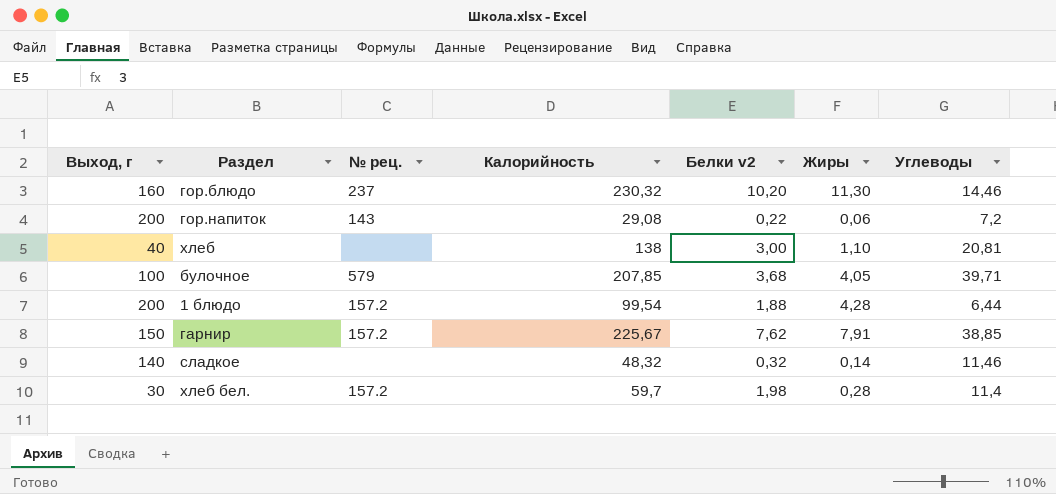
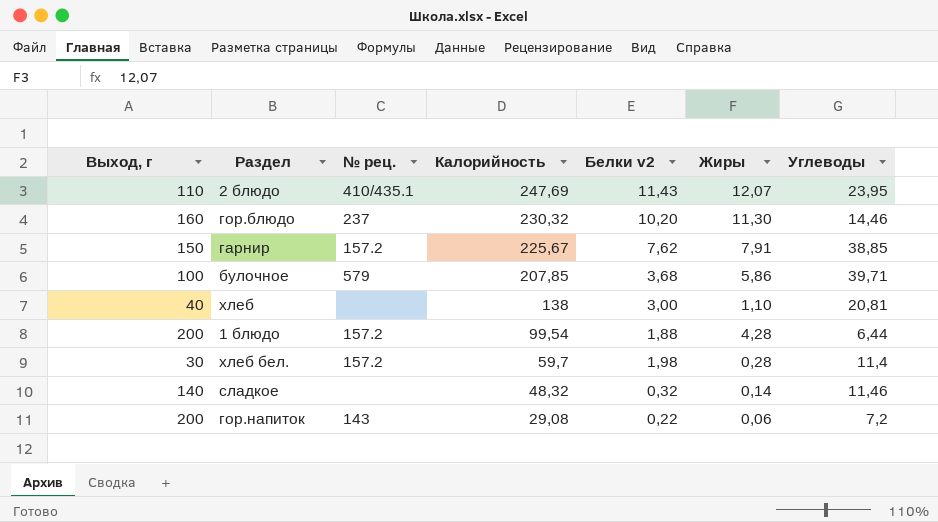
row order: none -> Калорийность descending
row 2 блюдо: none -> 110 | 410/435.1 | 247,69 | 11,43 | 12,07 | 23,95
булочное | Жиры: 4,05 -> 5,86

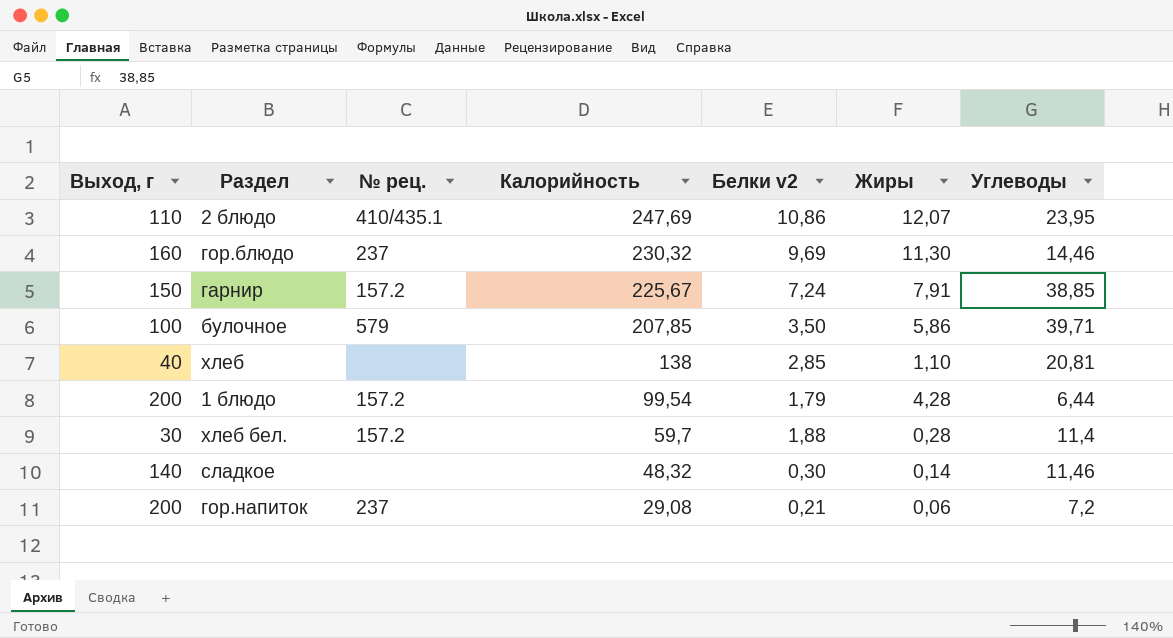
2 блюдо | Белки v2: 11,43 -> 10,86
гор.блюдо | Белки v2: 10,20 -> 9,69
гарнир | Белки v2: 7,62 -> 7,24
булочное | Белки v2: 3,68 -> 3,50
хлеб | Белки v2: 3,00 -> 2,85
1 блюдо | Белки v2: 1,88 -> 1,79
хлеб бел. | Белки v2: 1,98 -> 1,88
сладкое | Белки v2: 0,32 -> 0,30
гор.напиток | № рец.: 143 -> 237
гор.напиток | Белки v2: 0,22 -> 0,21

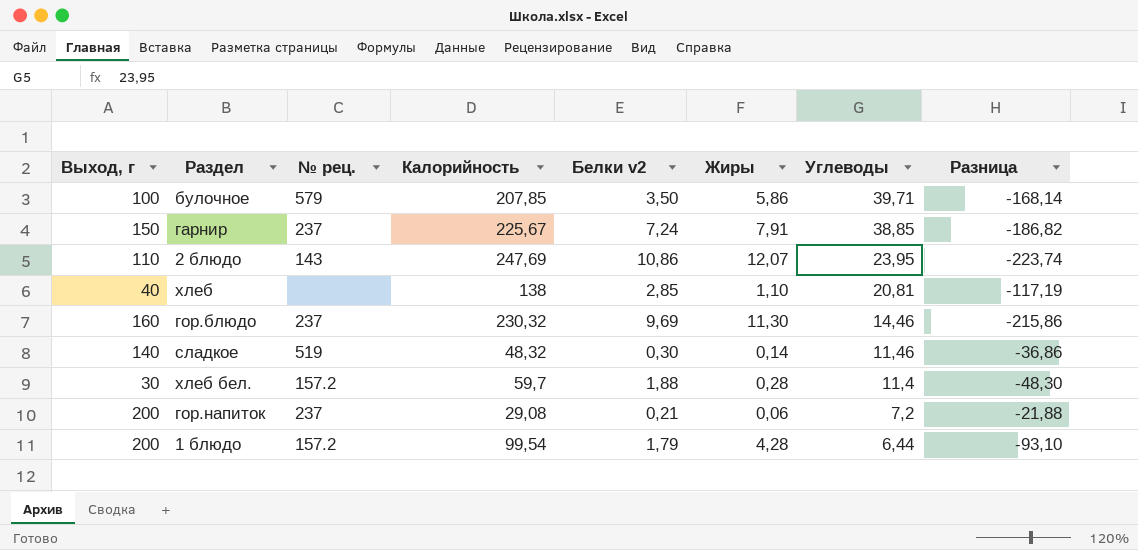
row order: Калорийность descending -> Углеводы descending
column Разница | formula: none -> [Углеводы] - [Калорийность]
гарнир | № рец.: 157.2 -> 237
2 блюдо | № рец.: 410/435.1 -> 143
сладкое | № рец.: none -> 519

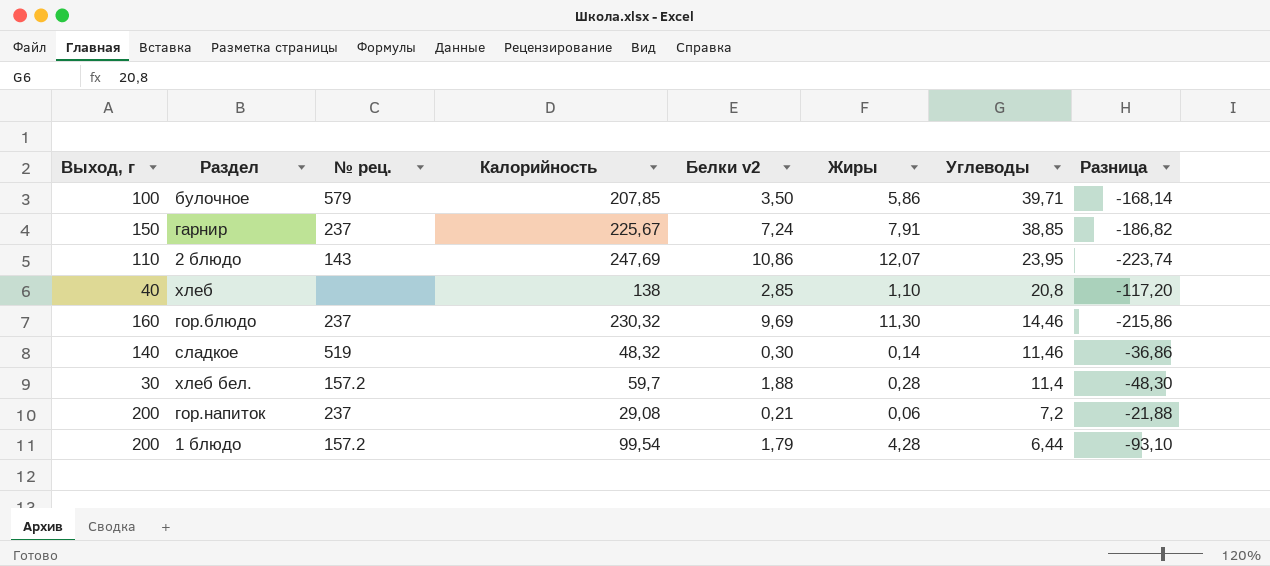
хлеб | Углеводы: 20,81 -> 20,8
хлеб | Разница: -117,19 -> -117,20

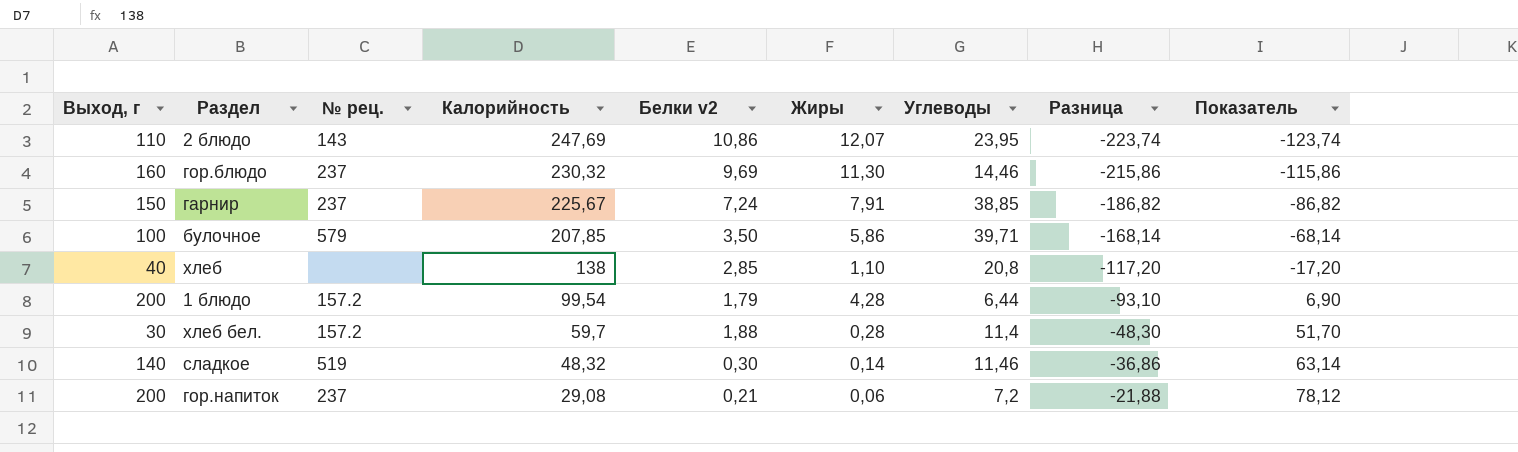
row order: Углеводы descending -> Калорийность descending
column Показатель | formula: none -> [Разница] + 100

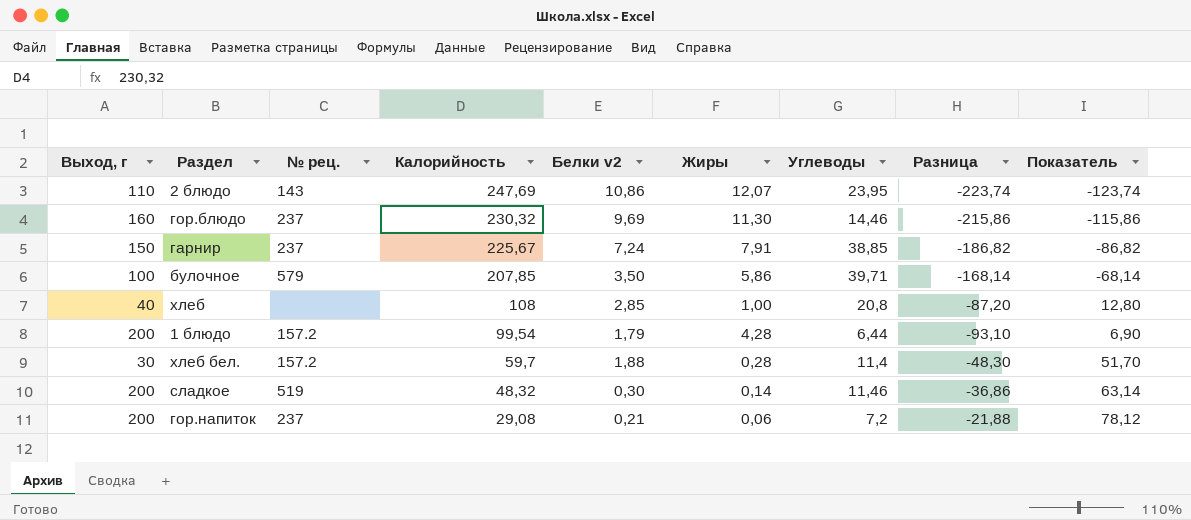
хлеб | Калорийность: 138 -> 108
хлеб | Жиры: 1,10 -> 1,00
хлеб | Разница: -117,20 -> -87,20
хлеб | Показатель: -17,20 -> 12,80
сладкое | Выход, г: 140 -> 200

